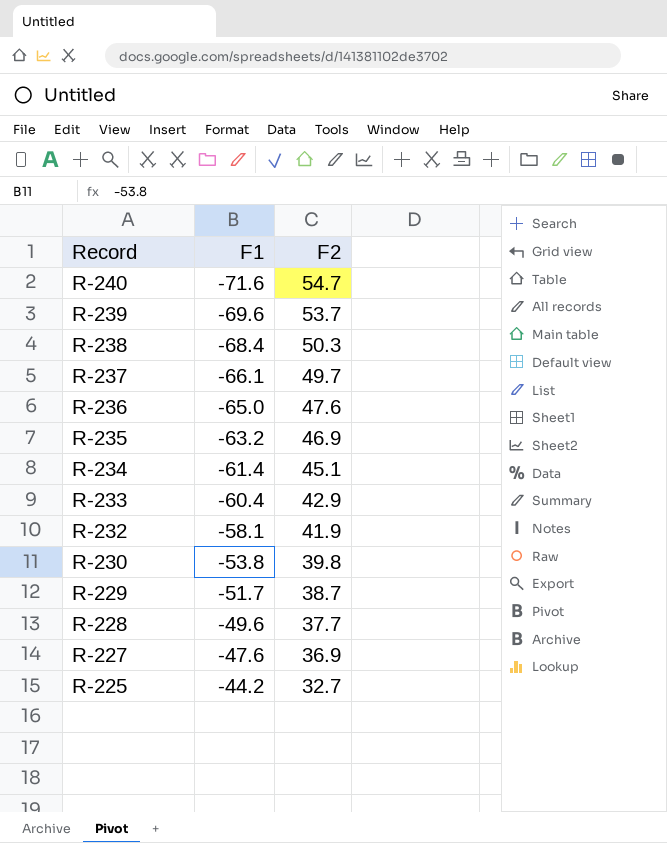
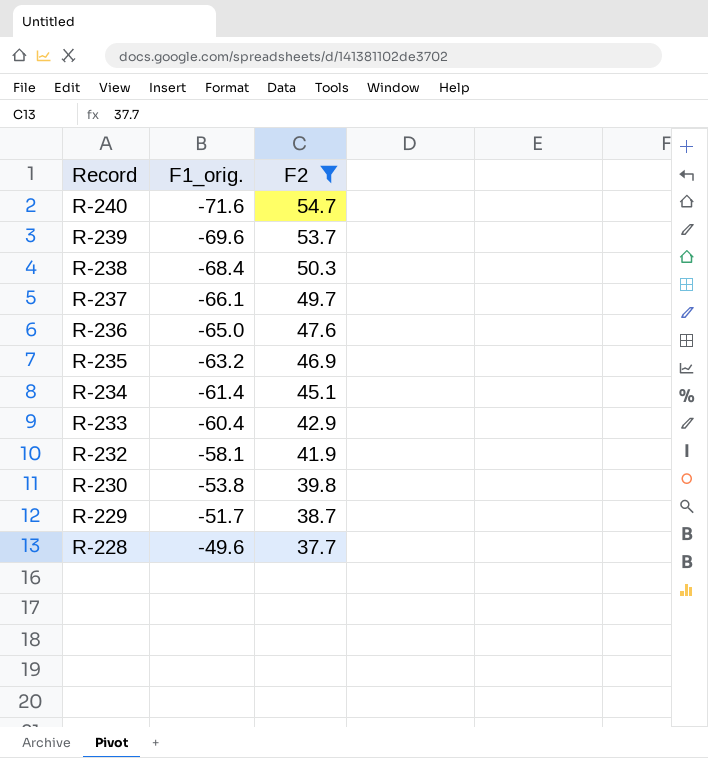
filter: none -> F2 >= 37.7
column name: F1 -> F1_orig.

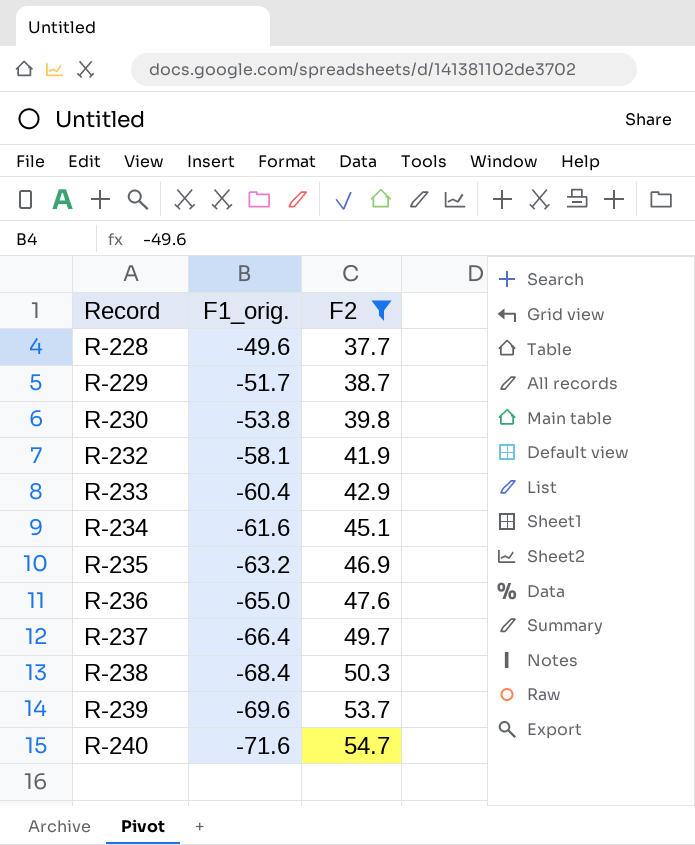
row order: Record descending -> Record ascending
R-234 | F1_orig.: -61.4 -> -61.6
R-237 | F1_orig.: -66.1 -> -66.4

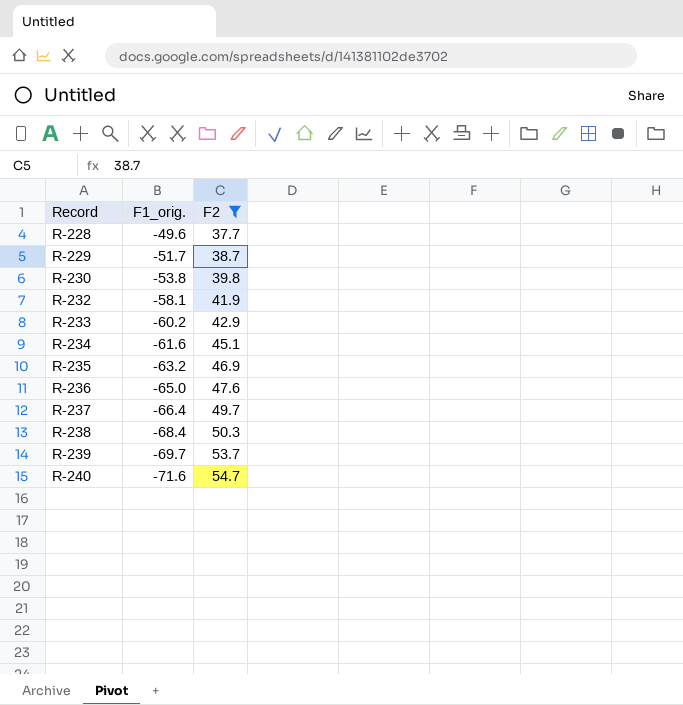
R-233 | F1_orig.: -60.4 -> -60.2
R-239 | F1_orig.: -69.6 -> -69.7

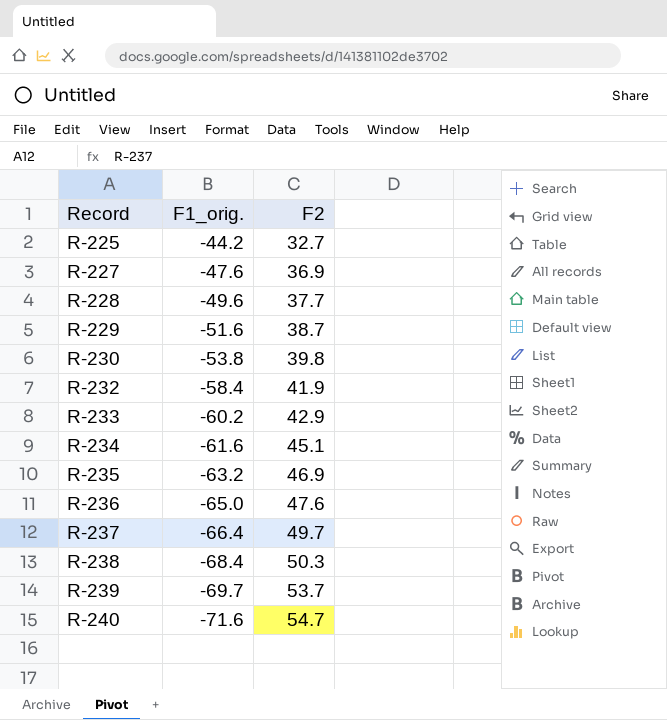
filter: F2 >= 37.7 -> none
R-229 | F1_orig.: -51.7 -> -51.6
R-232 | F1_orig.: -58.1 -> -58.4

